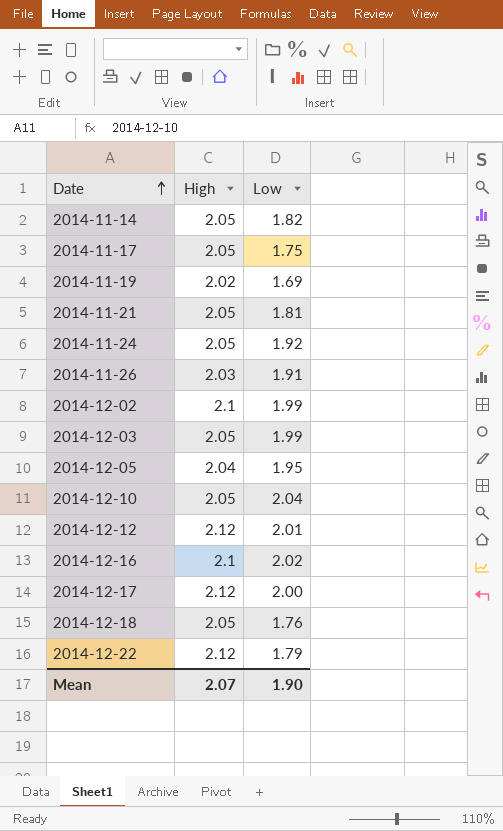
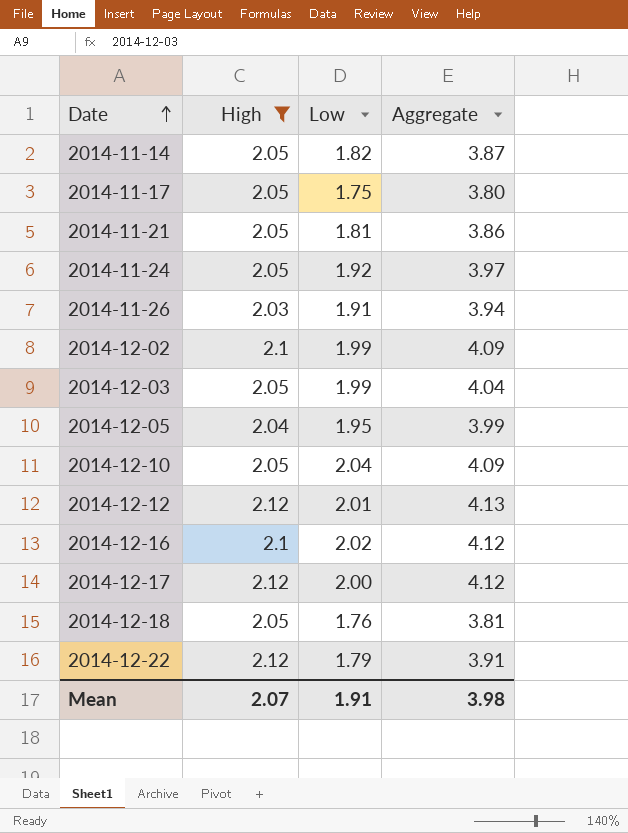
filter: none -> High != 2.02
column Aggregate | formula: none -> [High] + [Low]
Mean | Low: 1.90 -> 1.91

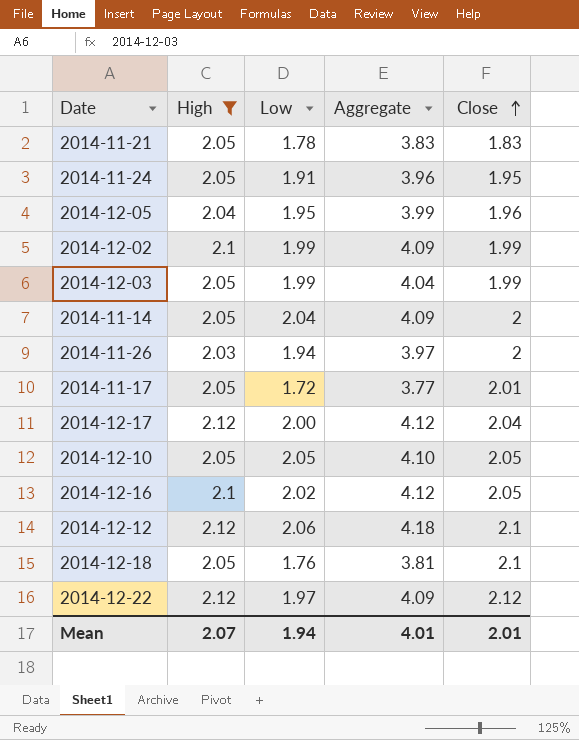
row order: Date ascending -> Close ascending
column Close | position: none -> 5
2014-11-21 | Low: 1.81 -> 1.78
2014-11-21 | Aggregate: 3.86 -> 3.83
2014-11-24 | Low: 1.92 -> 1.91
2014-11-24 | Aggregate: 3.97 -> 3.96
2014-11-14 | Low: 1.82 -> 2.04
2014-11-14 | Aggregate: 3.87 -> 4.09
2014-11-26 | Low: 1.91 -> 1.94
2014-11-26 | Aggregate: 3.94 -> 3.97
2014-11-17 | Low: 1.75 -> 1.72
2014-11-17 | Aggregate: 3.80 -> 3.77
2014-12-10 | Low: 2.04 -> 2.05
2014-12-10 | Aggregate: 4.09 -> 4.10
2014-12-12 | Low: 2.01 -> 2.06
2014-12-12 | Aggregate: 4.13 -> 4.18
2014-12-22 | Low: 1.79 -> 1.97
2014-12-22 | Aggregate: 3.91 -> 4.09
Mean | Low: 1.91 -> 1.94
Mean | Aggregate: 3.98 -> 4.01

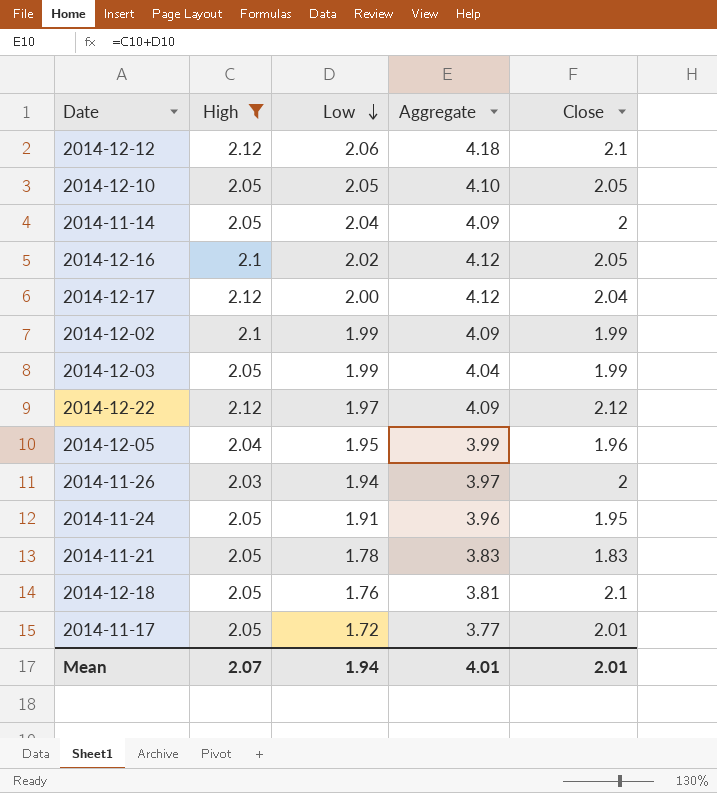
row order: Close ascending -> Low descending

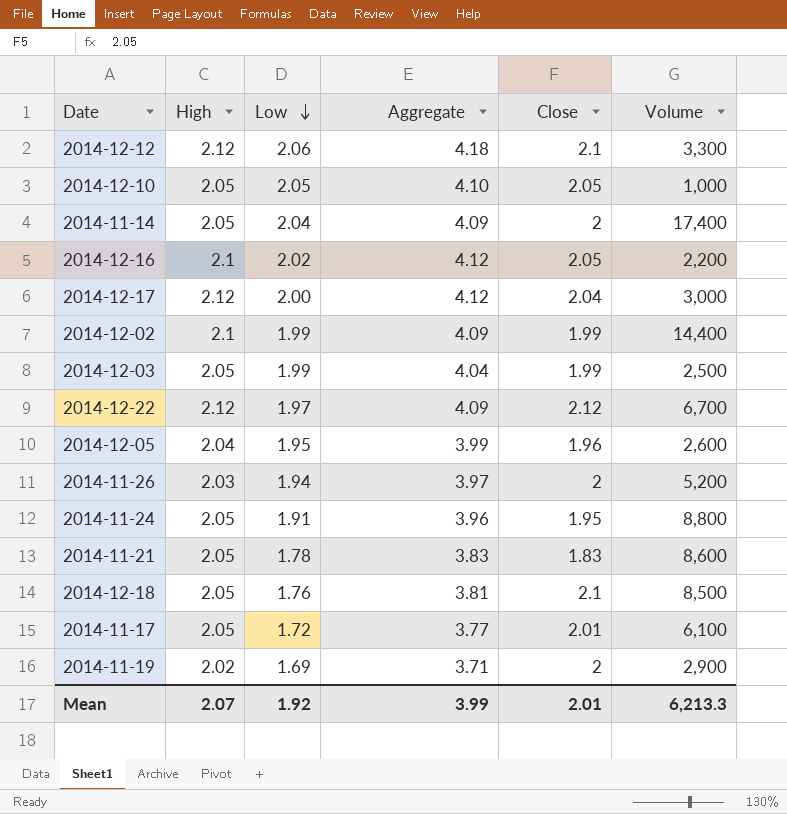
filter: High != 2.02 -> none
column Volume | position: none -> 6
Mean | Low: 1.94 -> 1.92
Mean | Aggregate: 4.01 -> 3.99

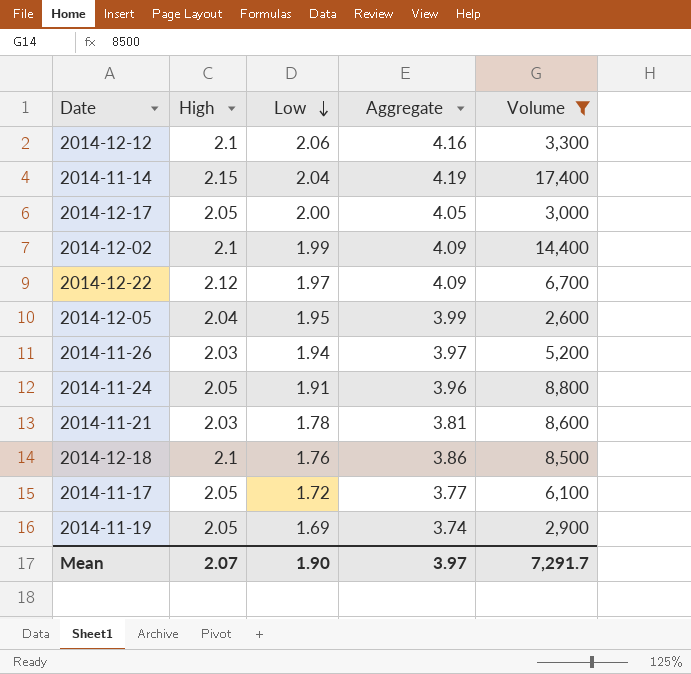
filter: none -> Volume >= 2,600
column Close | position: 5 -> none
2014-12-12 | High: 2.12 -> 2.1
2014-12-12 | Aggregate: 4.18 -> 4.16
2014-11-14 | High: 2.05 -> 2.15
2014-11-14 | Aggregate: 4.09 -> 4.19
2014-12-17 | High: 2.12 -> 2.05
2014-12-17 | Aggregate: 4.12 -> 4.05
2014-11-21 | High: 2.05 -> 2.03
2014-11-21 | Aggregate: 3.83 -> 3.81
2014-12-18 | High: 2.05 -> 2.1
2014-12-18 | Aggregate: 3.81 -> 3.86
2014-11-19 | High: 2.02 -> 2.05
2014-11-19 | Aggregate: 3.71 -> 3.74
Mean | Low: 1.92 -> 1.90
Mean | Aggregate: 3.99 -> 3.97
Mean | Volume: 6,213.3 -> 7,291.7

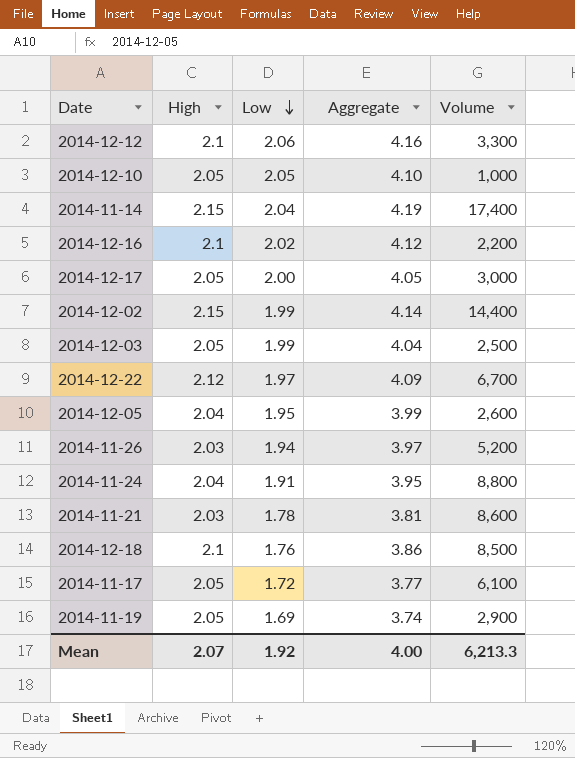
filter: Volume >= 2,600 -> none
2014-12-02 | High: 2.1 -> 2.15
2014-12-02 | Aggregate: 4.09 -> 4.14
2014-11-24 | High: 2.05 -> 2.04
2014-11-24 | Aggregate: 3.96 -> 3.95
Mean | Low: 1.90 -> 1.92
Mean | Aggregate: 3.97 -> 4.00
Mean | Volume: 7,291.7 -> 6,213.3

